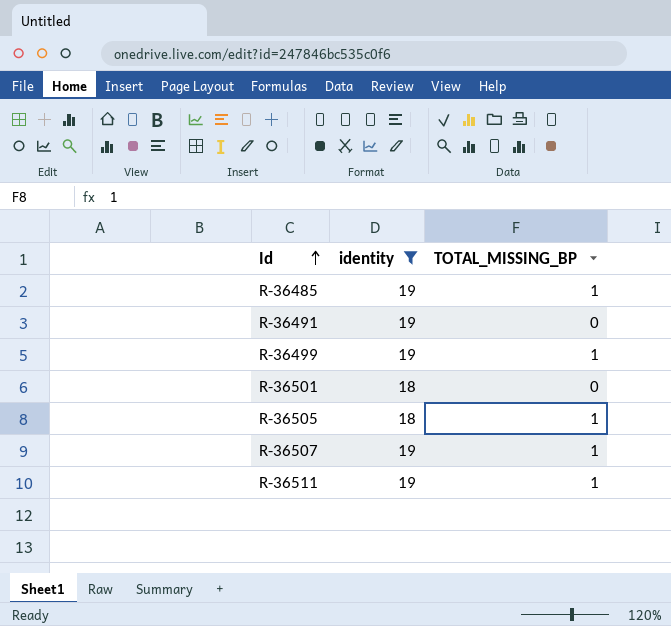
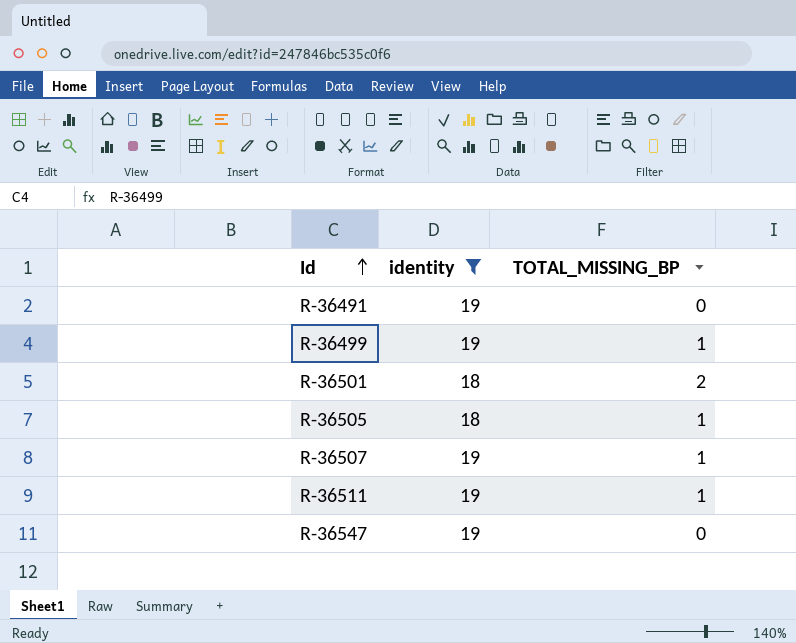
row R-36485: 19 | 1 -> none
R-36501 | TOTAL_MISSING_BP: 0 -> 2
row R-36547: none -> 19 | 0

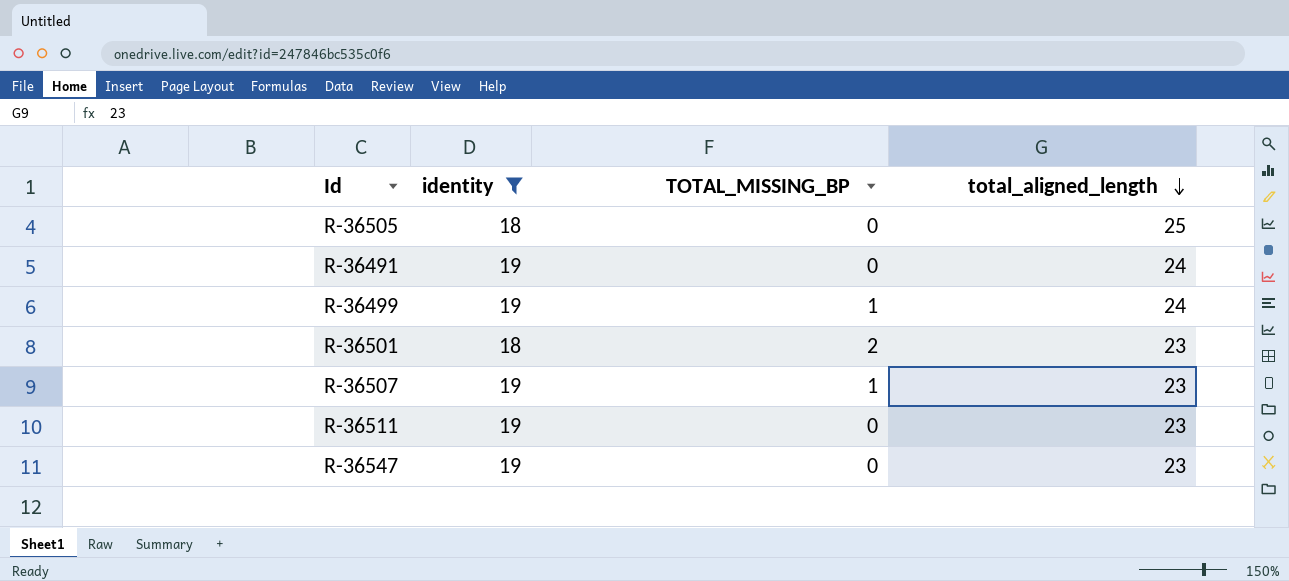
row order: Id ascending -> total_aligned_length descending
column total_aligned_length | position: none -> 4
R-36505 | TOTAL_MISSING_BP: 1 -> 0
R-36511 | TOTAL_MISSING_BP: 1 -> 0

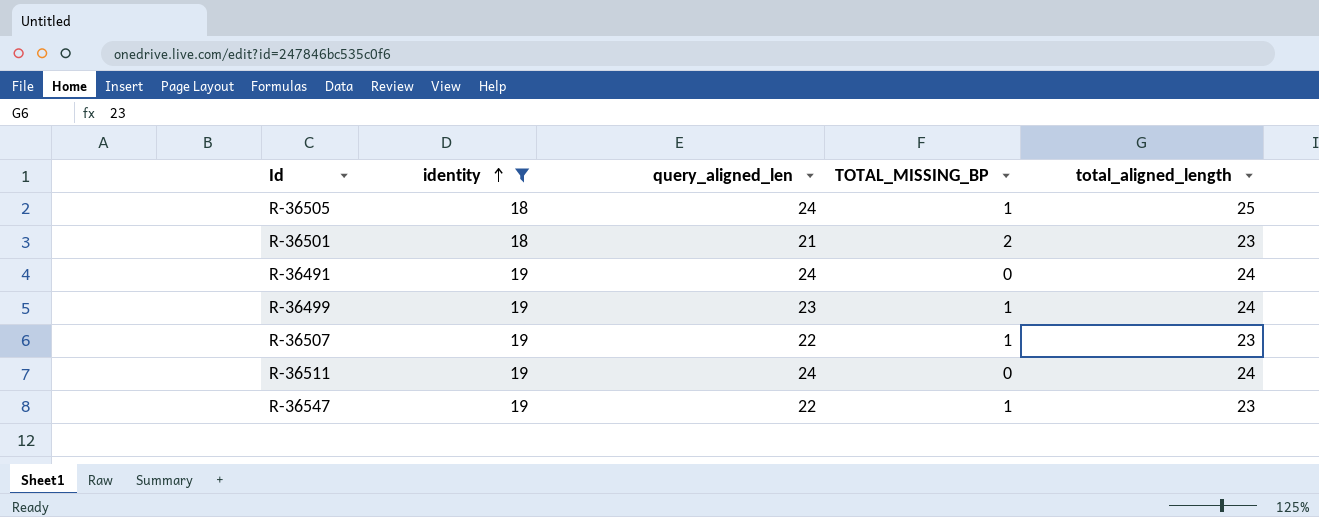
row order: total_aligned_length descending -> identity ascending
column query_aligned_len | formula: none -> [total_aligned_length] - [TOTAL_MISSING_BP]
R-36505 | TOTAL_MISSING_BP: 0 -> 1
R-36511 | total_aligned_length: 23 -> 24
R-36547 | TOTAL_MISSING_BP: 0 -> 1

